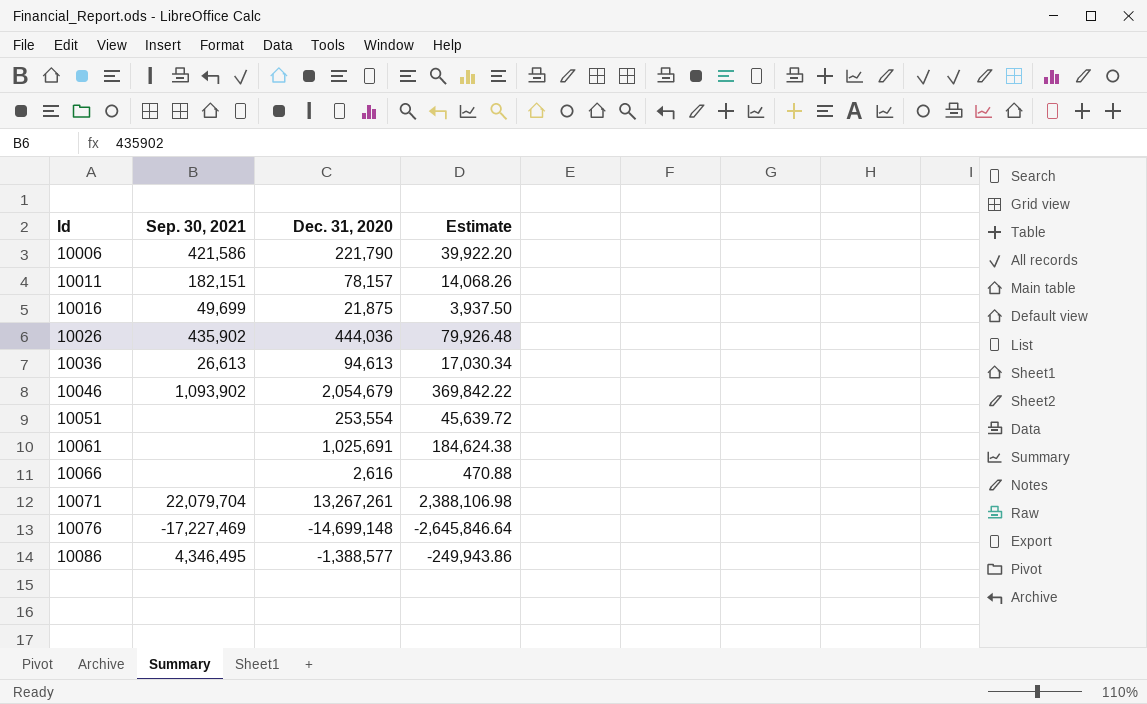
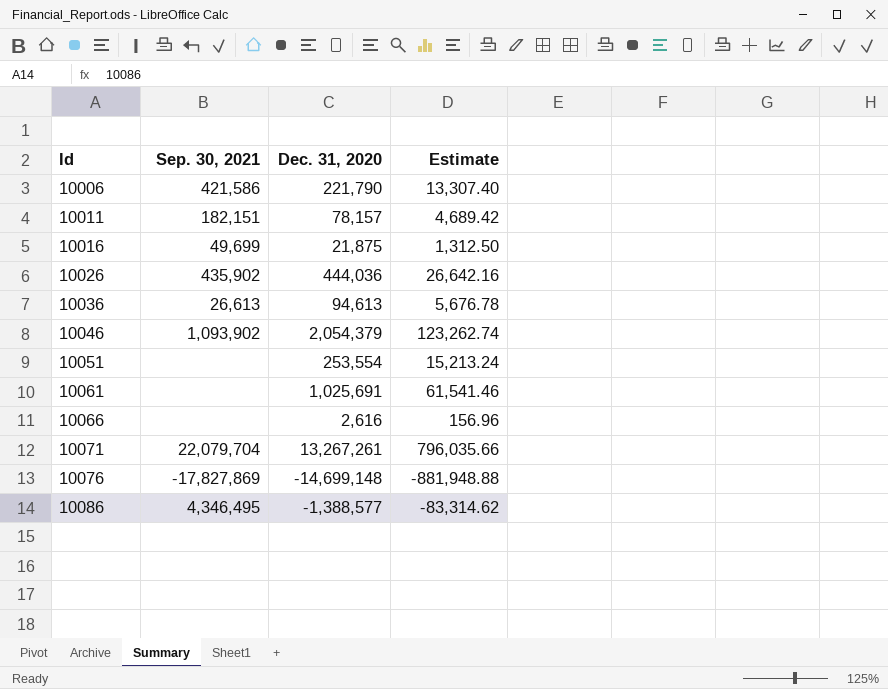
column Estimate | formula: [Dec. 31, 2020] * 0.18 -> [Dec. 31, 2020] * 0.06
10046 | Dec. 31, 2020: 2,054,679 -> 2,054,379
10076 | Sep. 30, 2021: -17,227,469 -> -17,827,869

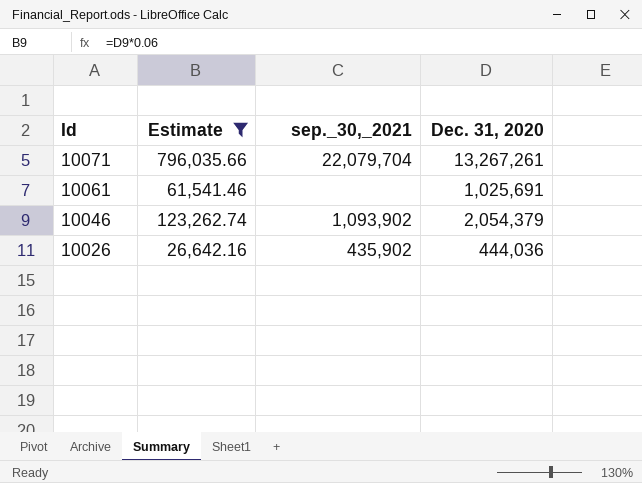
filter: none -> Estimate >= 26,642.16
row order: Id ascending -> Id descending
column Estimate | position: 4 -> 2
column name: Sep. 30, 2021 -> sep._30,_2021

